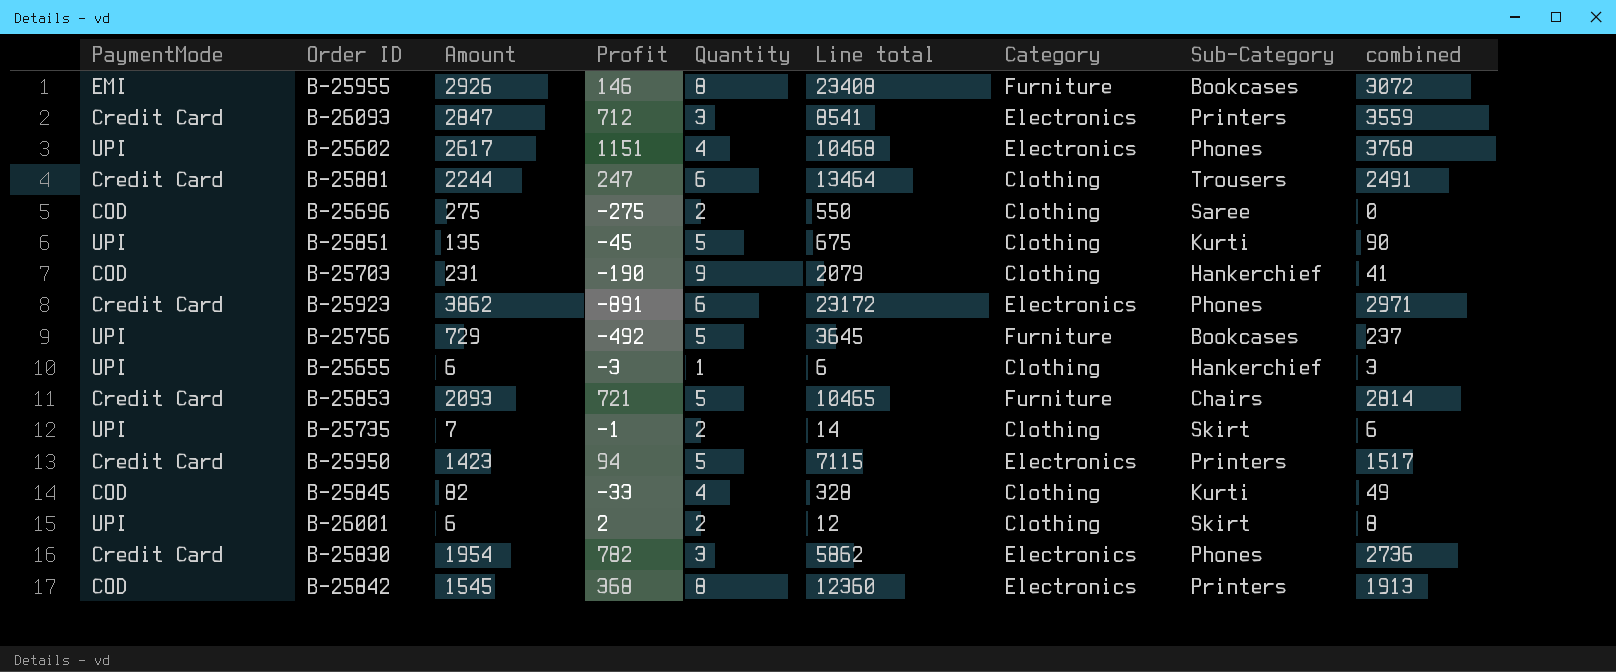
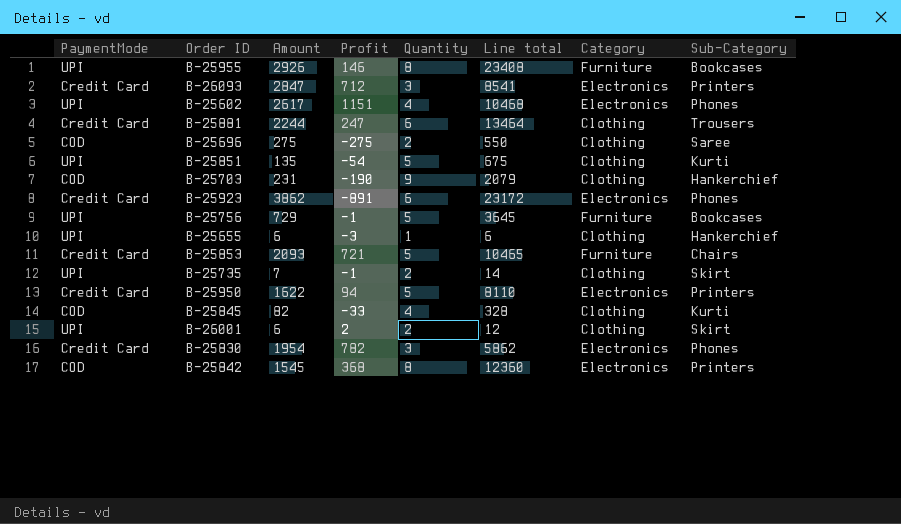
column combined | formula: [Amount] + [Profit] -> none
B-25955 | PaymentMode: EMI -> UPI
B-25851 | Profit: -45 -> -54
B-25756 | Profit: -492 -> -1
B-25950 | Amount: 1423 -> 1622
B-25950 | Line total: 7115 -> 8110

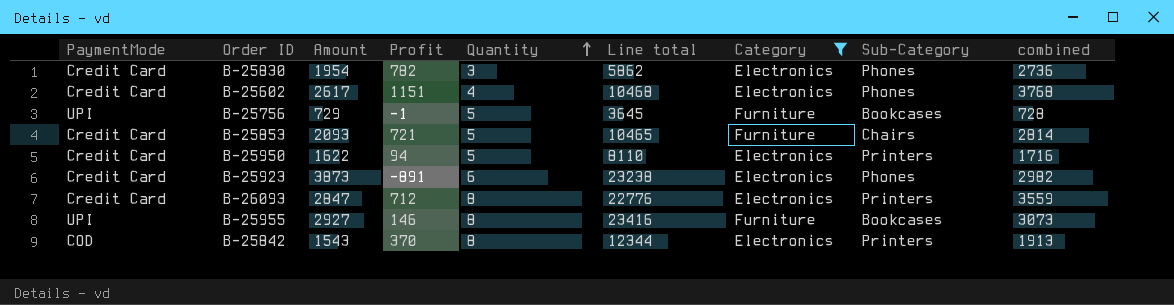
filter: none -> Category != Clothing
row order: none -> Quantity ascending
column combined | formula: none -> [Amount] + [Profit]
B-25602 | PaymentMode: UPI -> Credit Card
B-25923 | Amount: 3862 -> 3873
B-25923 | Line total: 23172 -> 23238
B-26093 | Quantity: 3 -> 8
B-26093 | Line total: 8541 -> 22776
B-25955 | Amount: 2926 -> 2927
B-25955 | Line total: 23408 -> 23416
B-25842 | Amount: 1545 -> 1543
B-25842 | Profit: 368 -> 370
B-25842 | Line total: 12360 -> 12344

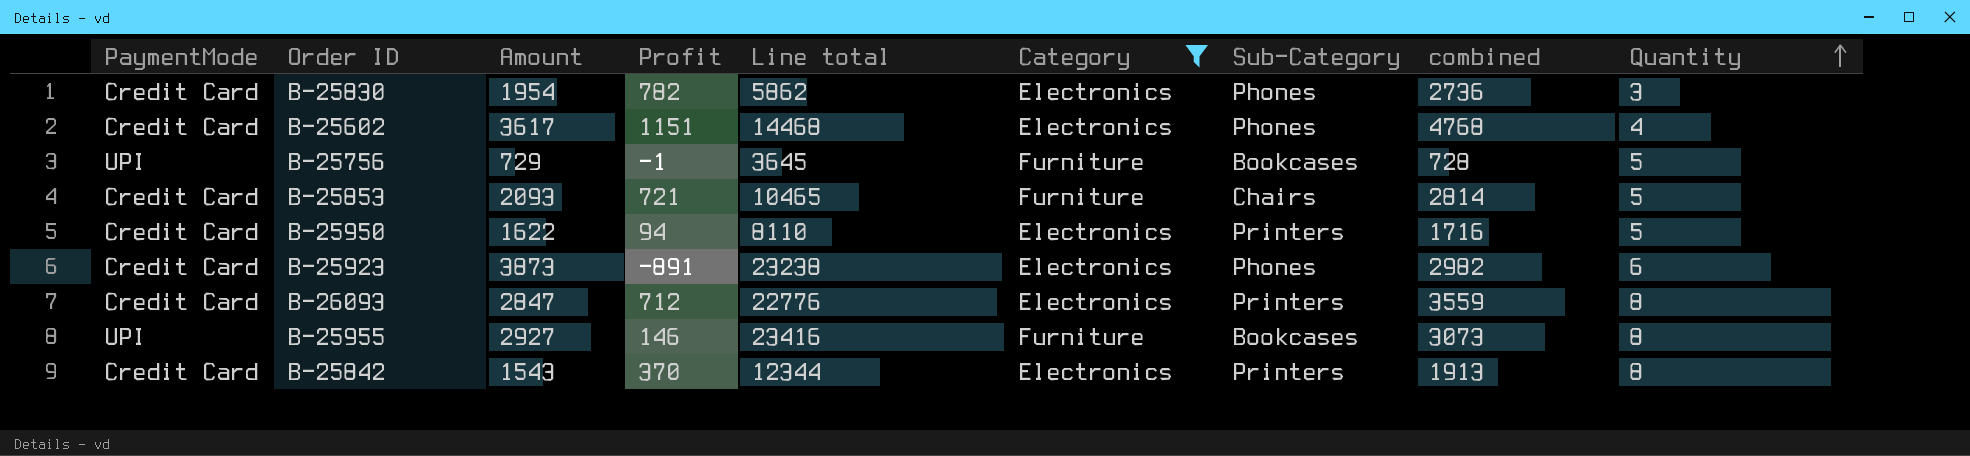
column Quantity | position: 5 -> 9
B-25602 | Amount: 2617 -> 3617
B-25602 | Line total: 10468 -> 14468
B-25602 | combined: 3768 -> 4768
B-25842 | PaymentMode: COD -> Credit Card

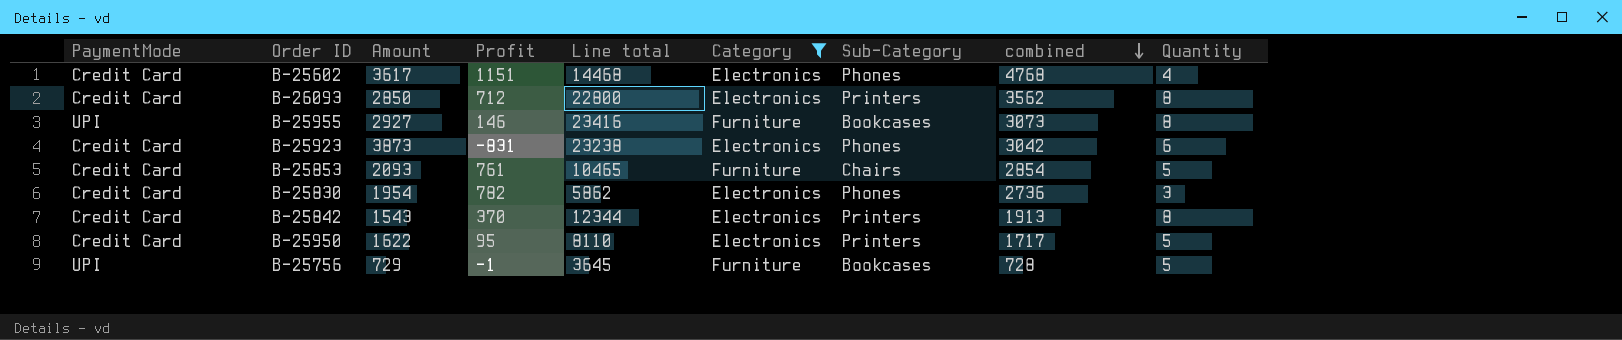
row order: Quantity ascending -> combined descending
B-26093 | Amount: 2847 -> 2850
B-26093 | Line total: 22776 -> 22800
B-26093 | combined: 3559 -> 3562
B-25923 | Profit: -891 -> -831
B-25923 | combined: 2982 -> 3042
B-25853 | Profit: 721 -> 761
B-25853 | combined: 2814 -> 2854
B-25950 | Profit: 94 -> 95
B-25950 | combined: 1716 -> 1717

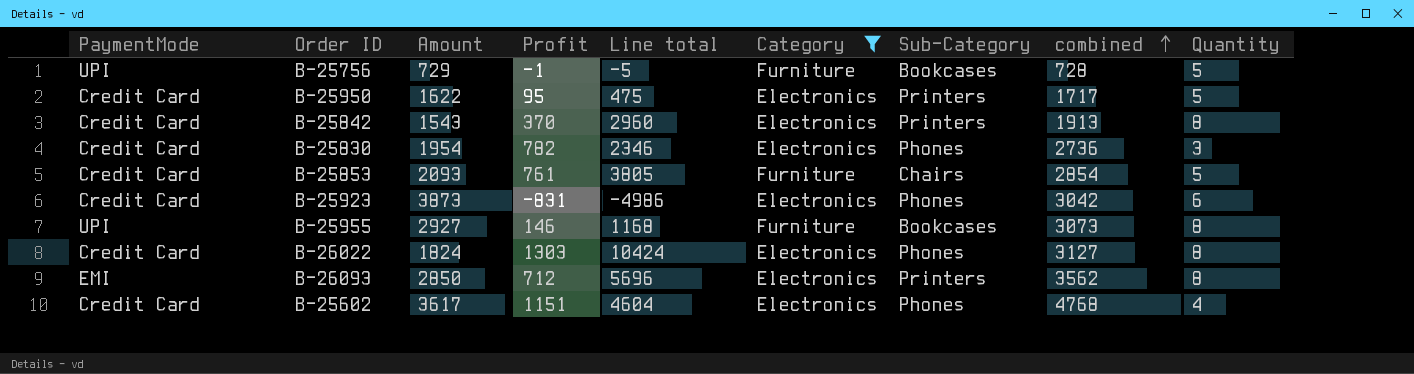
row order: combined descending -> combined ascending
column Line total | formula: [Amount] * [Quantity] -> [Profit] * [Quantity]
row B-26022: none -> Credit Card | 1824 | 1303 | 10424 | Electronics | Phones | 3127 | 8
B-26093 | PaymentMode: Credit Card -> EMI

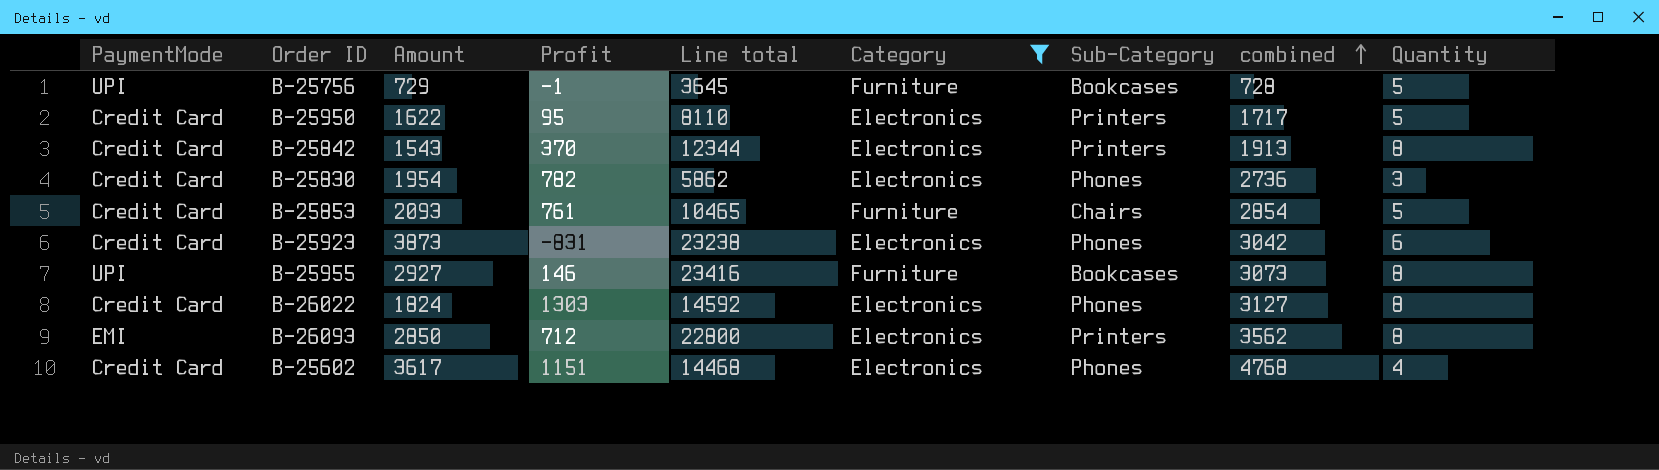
column Line total | formula: [Profit] * [Quantity] -> [Amount] * [Quantity]

